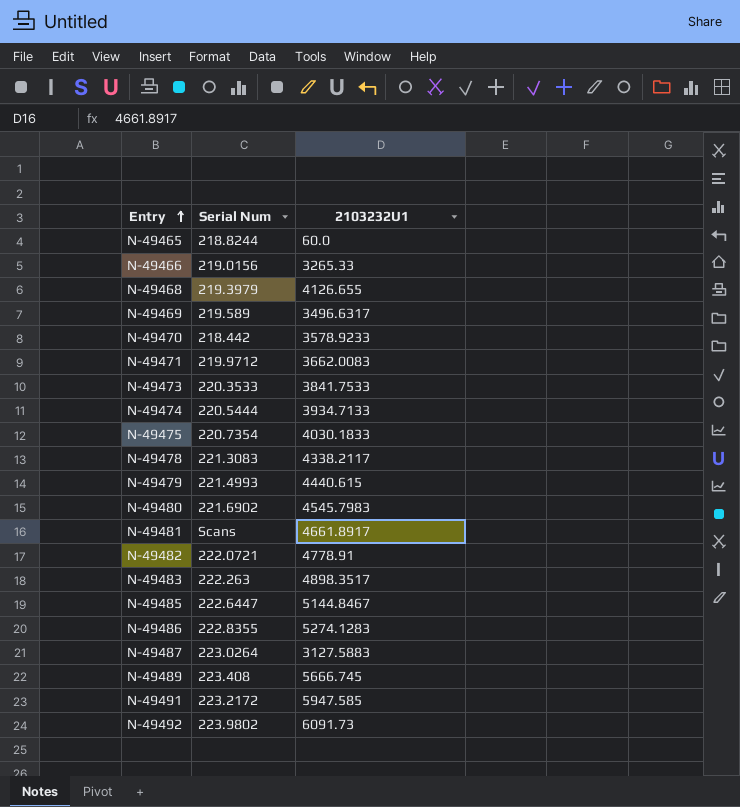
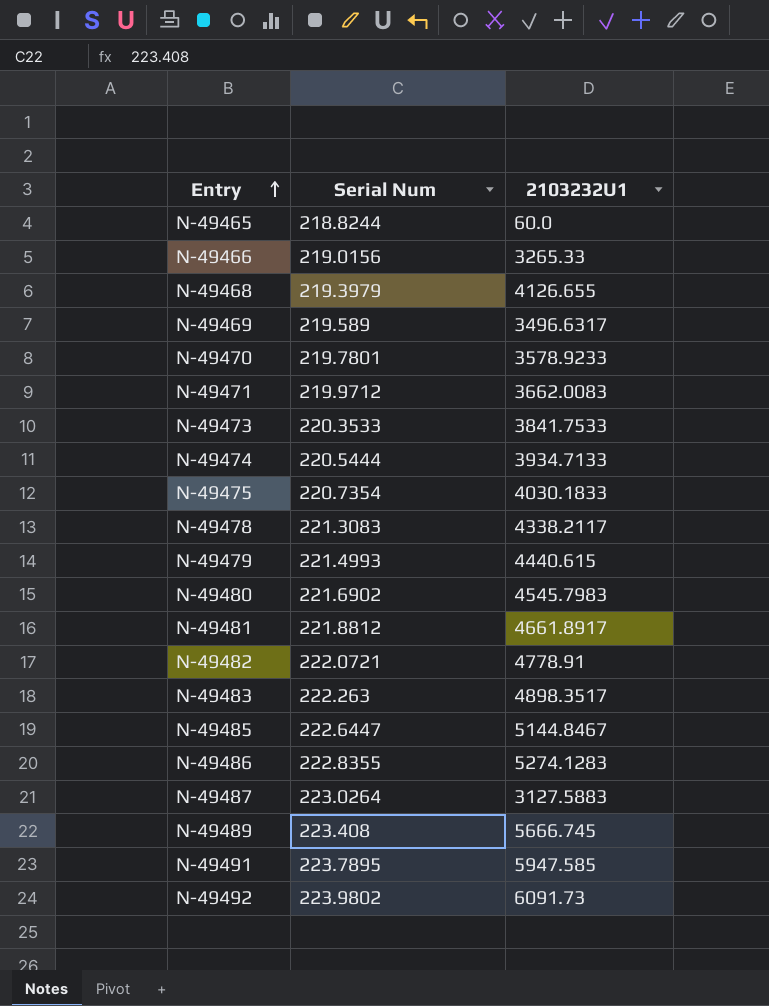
N-49470 | Serial Num: 218.442 -> 219.7801
N-49481 | Serial Num: Scans -> 221.8812
N-49491 | Serial Num: 223.2172 -> 223.7895

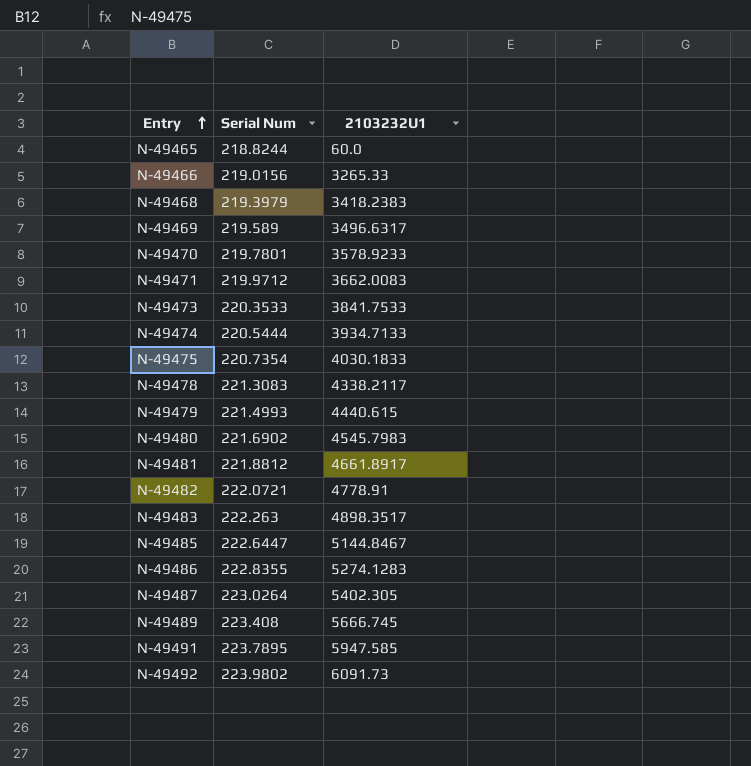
N-49468 | 2103232U1: 4126.655 -> 3418.2383
N-49487 | 2103232U1: 3127.5883 -> 5402.305

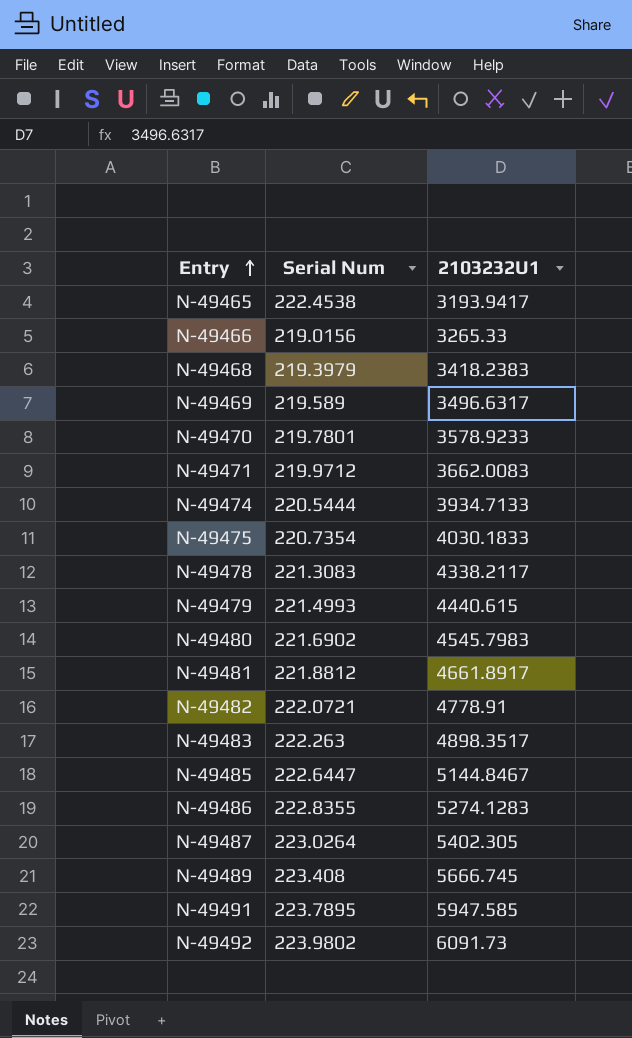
row N-49473: 220.3533 | 3841.7533 -> none
N-49465 | Serial Num: 218.8244 -> 222.4538
N-49465 | 2103232U1: 60.0 -> 3193.9417

